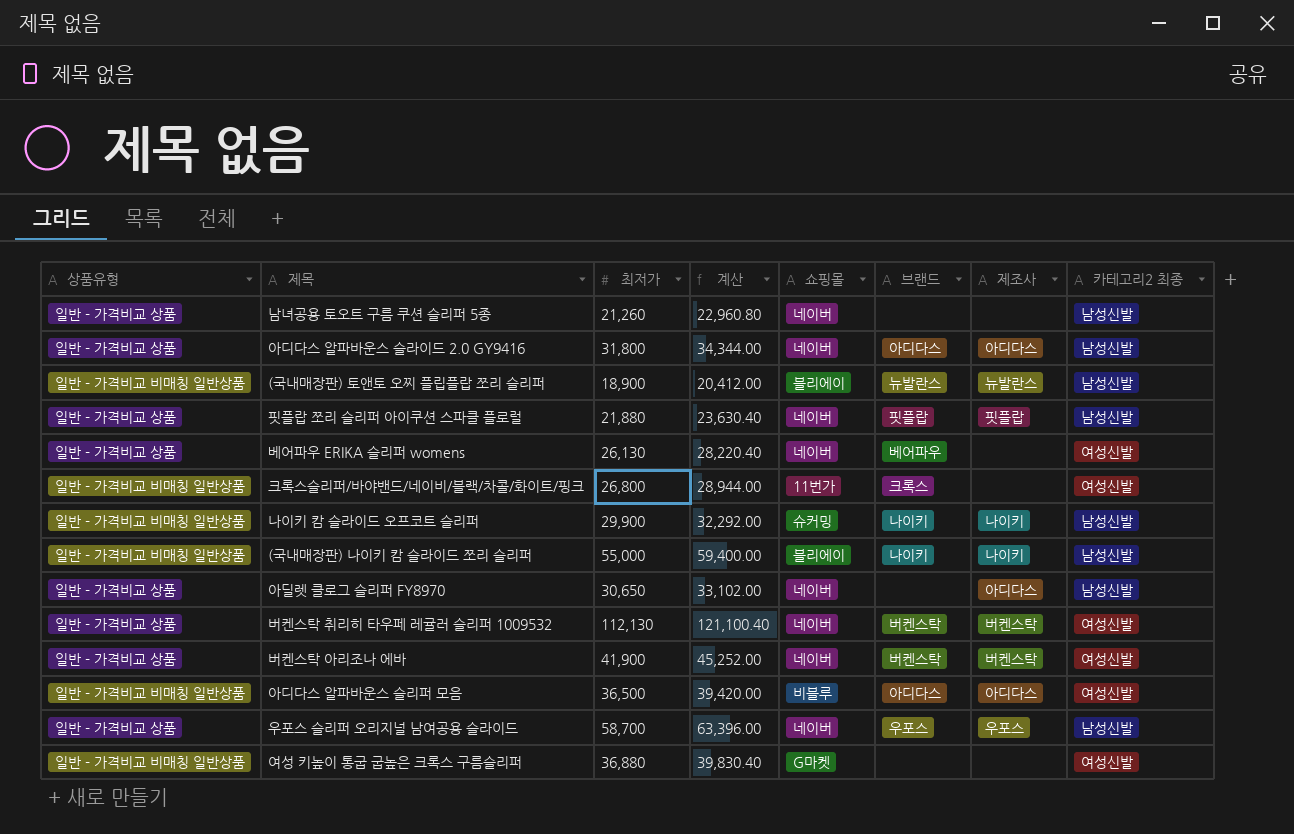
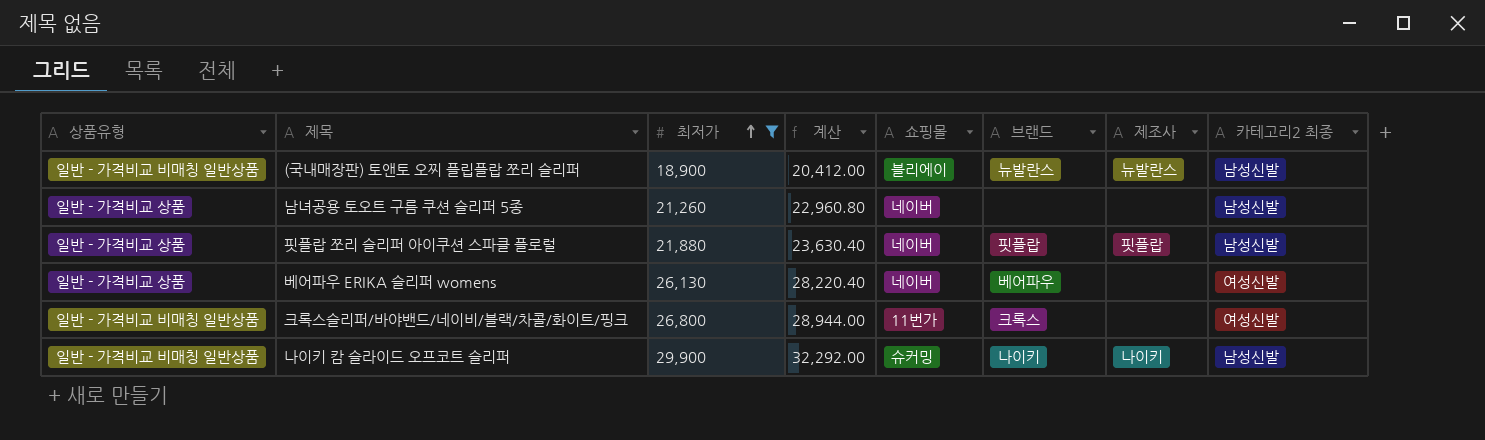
filter: none -> 최저가 <= 29,900
row order: none -> 최저가 ascending

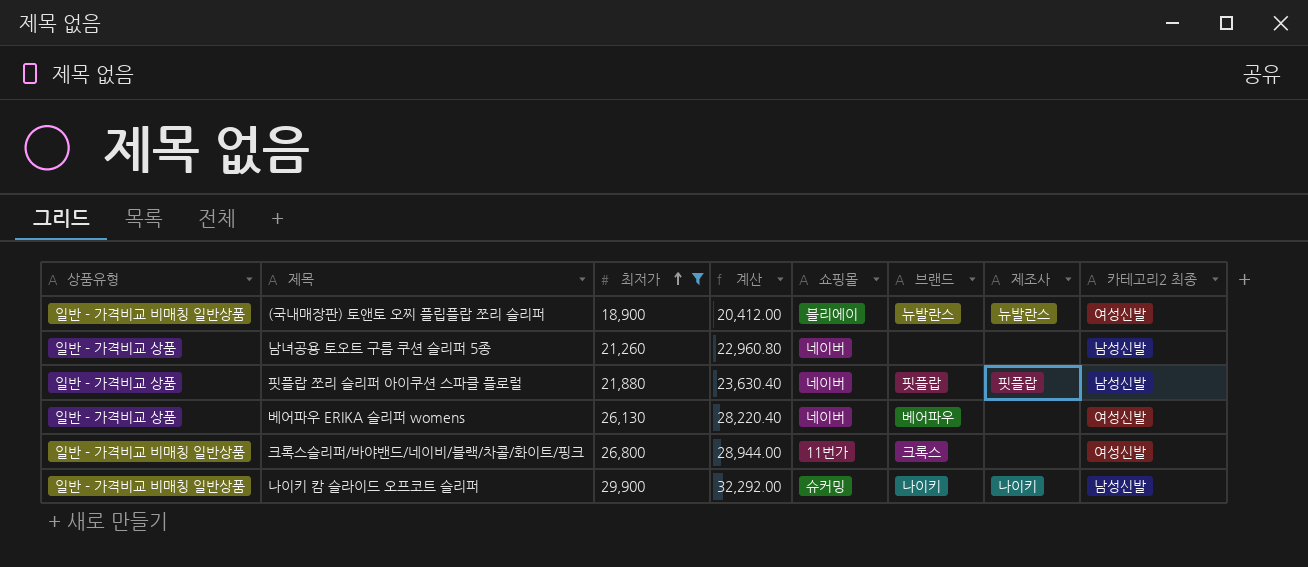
(국내매장판) 토앤토 오찌 플립플랍 쪼리 슬리퍼 | 카테고리2 최종: 남성신발 -> 여성신발

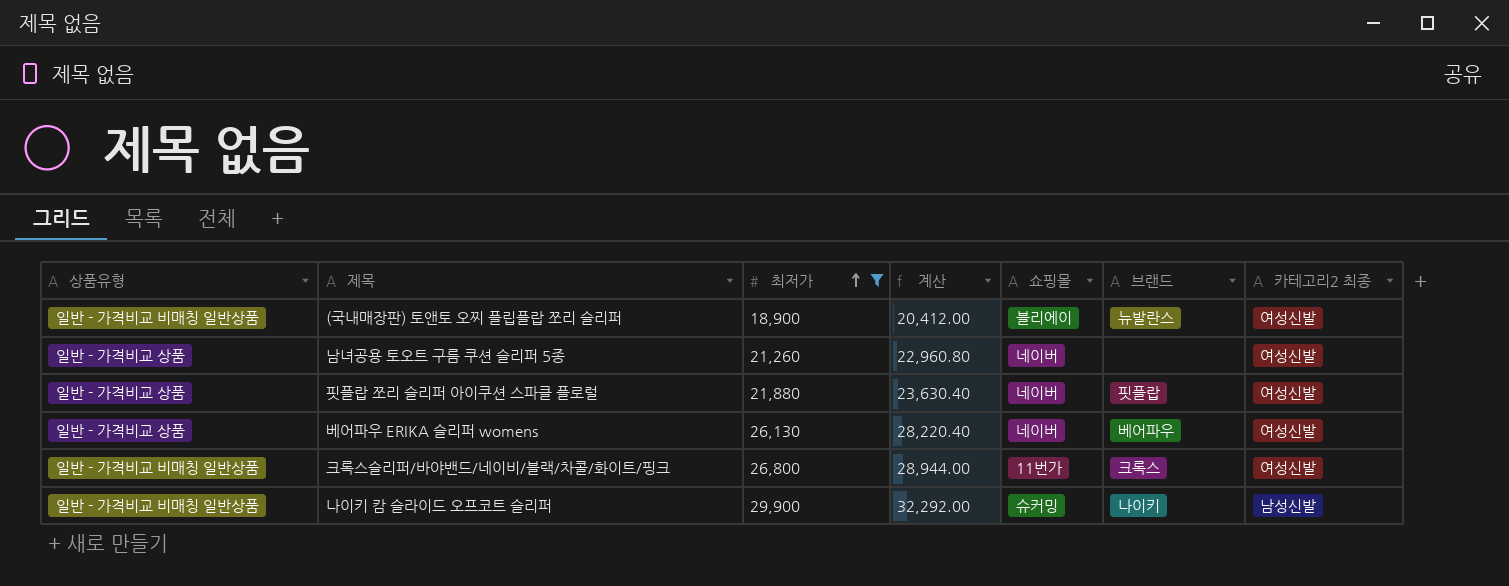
column 제조사 | position: 7 -> none
남녀공용 토오트 구름 쿠션 슬리퍼 5종 | 카테고리2 최종: 남성신발 -> 여성신발
핏플랍 쪼리 슬리퍼 아이쿠션 스파클 플로럴 | 카테고리2 최종: 남성신발 -> 여성신발

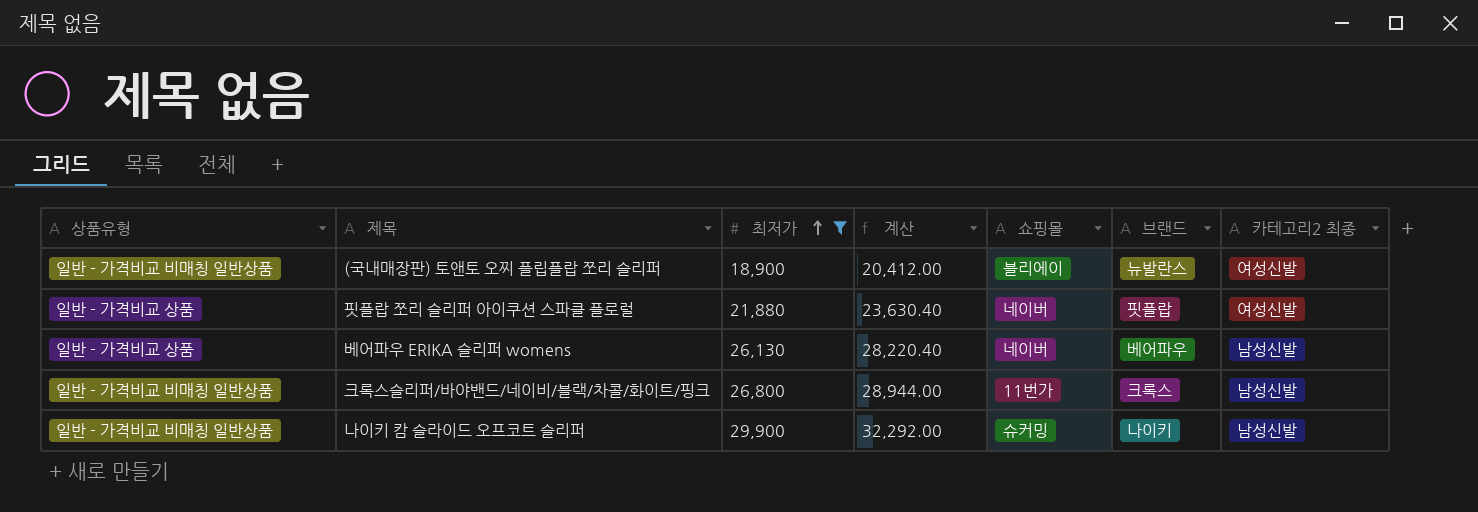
row 남녀공용 토오트 구름 쿠션 슬리퍼 5종: 일반 - 가격비교 상품 | 21,260 | 22,960.80 | 네이버 | none | 여성신발 -> none
베어파우 ERIKA 슬리퍼 womens | 카테고리2 최종: 여성신발 -> 남성신발
크록스슬리퍼/바야밴드/네이비/블랙/차콜/화이트/핑크 | 카테고리2 최종: 여성신발 -> 남성신발

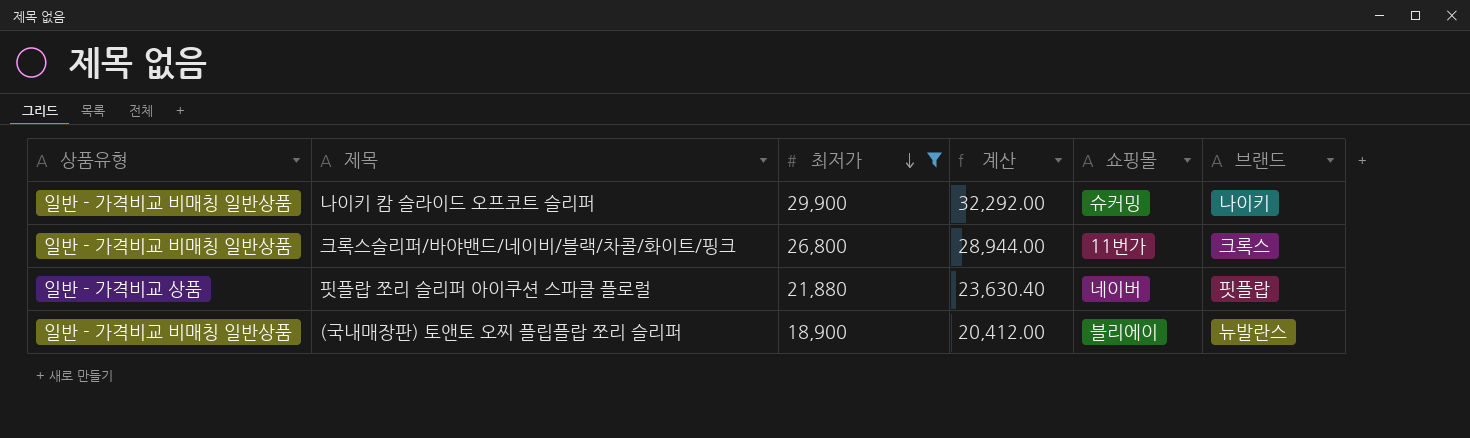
row order: 최저가 ascending -> 최저가 descending
column 카테고리2 최종 | position: 7 -> none
row 베어파우 ERIKA 슬리퍼 womens: 일반 - 가격비교 상품 | 26,130 | 28,220.40 | 네이버 | 베어파우 | 남성신발 -> none

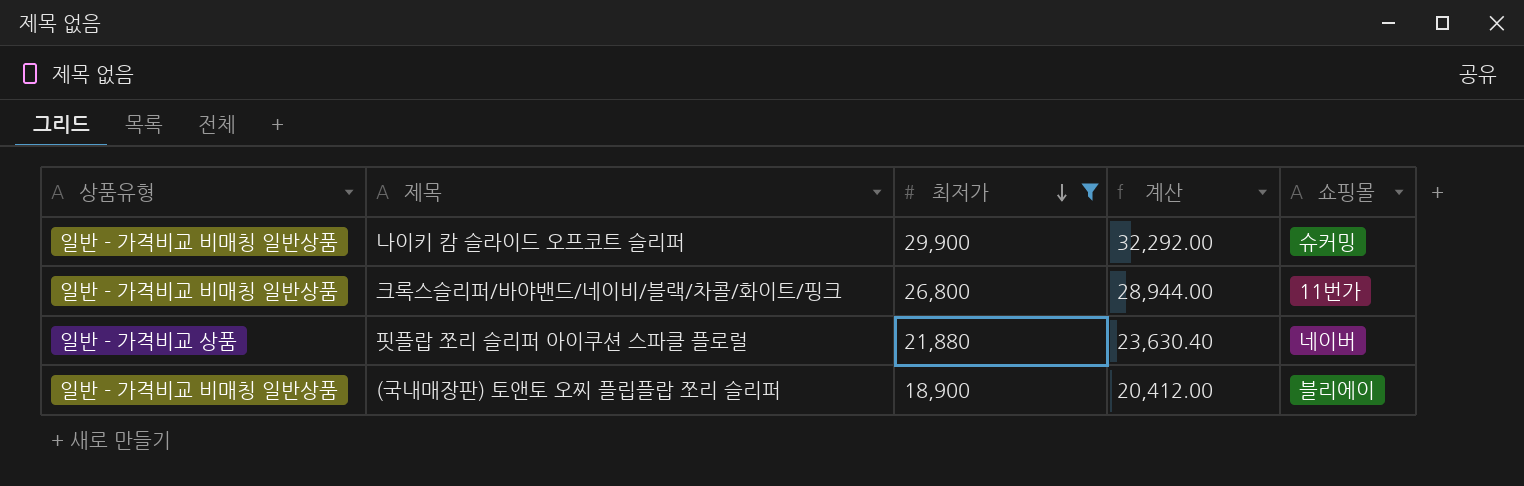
column 브랜드 | position: 6 -> none

